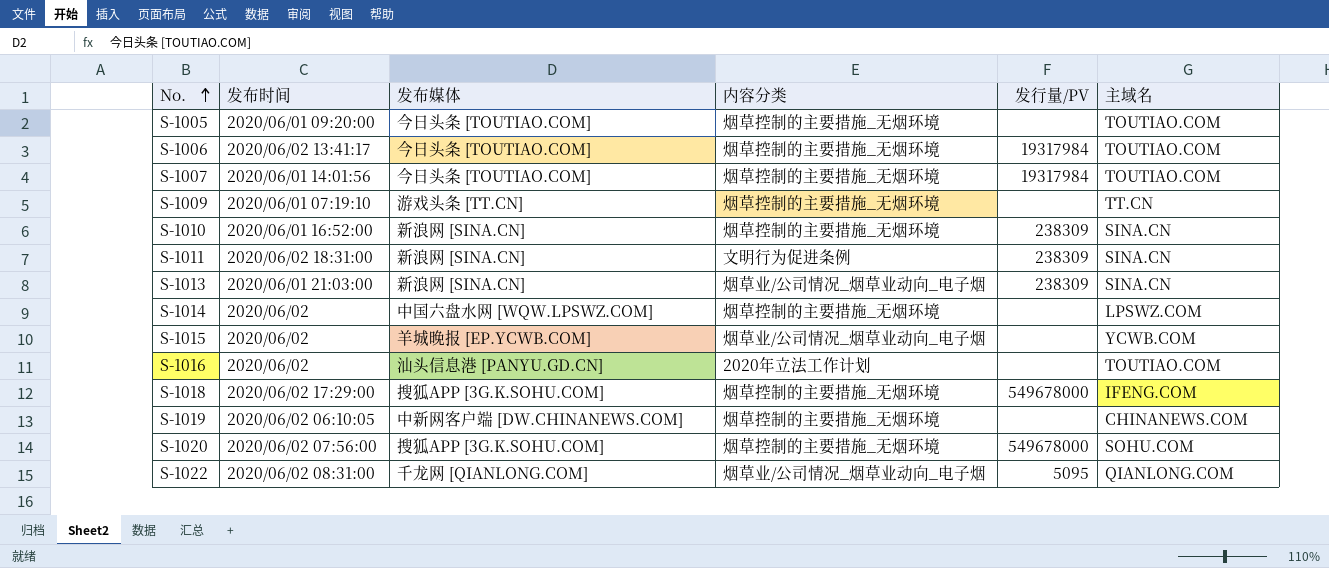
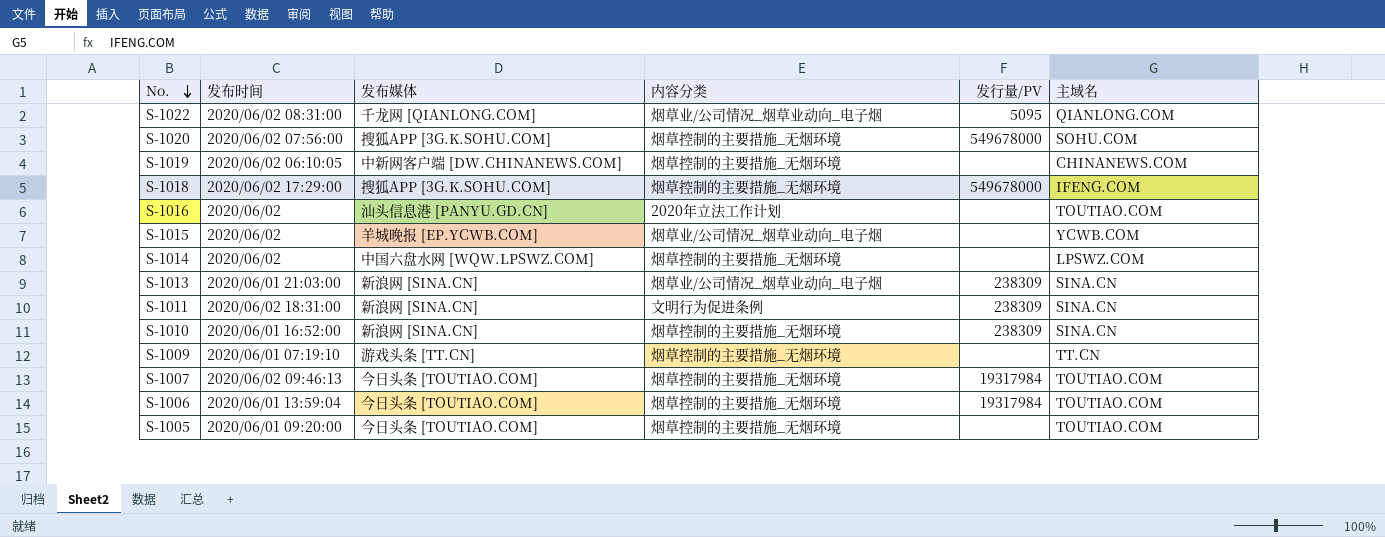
row order: No. ascending -> No. descending
S-1007 | 发布时间: 2020/06/01 14:01:56 -> 2020/06/02 09:46:13
S-1006 | 发布时间: 2020/06/02 13:41:17 -> 2020/06/01 13:59:04

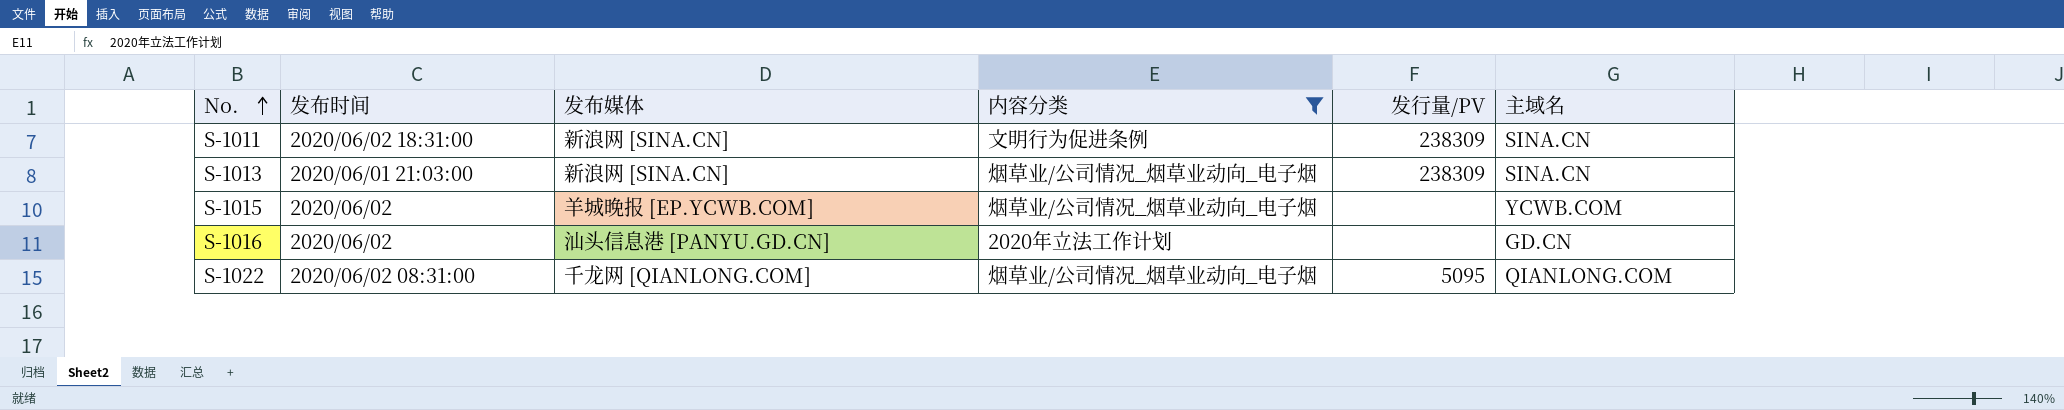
filter: none -> 内容分类 != 烟草控制的主要措施_无烟环境
row order: No. descending -> No. ascending
S-1016 | 主域名: TOUTIAO.COM -> GD.CN

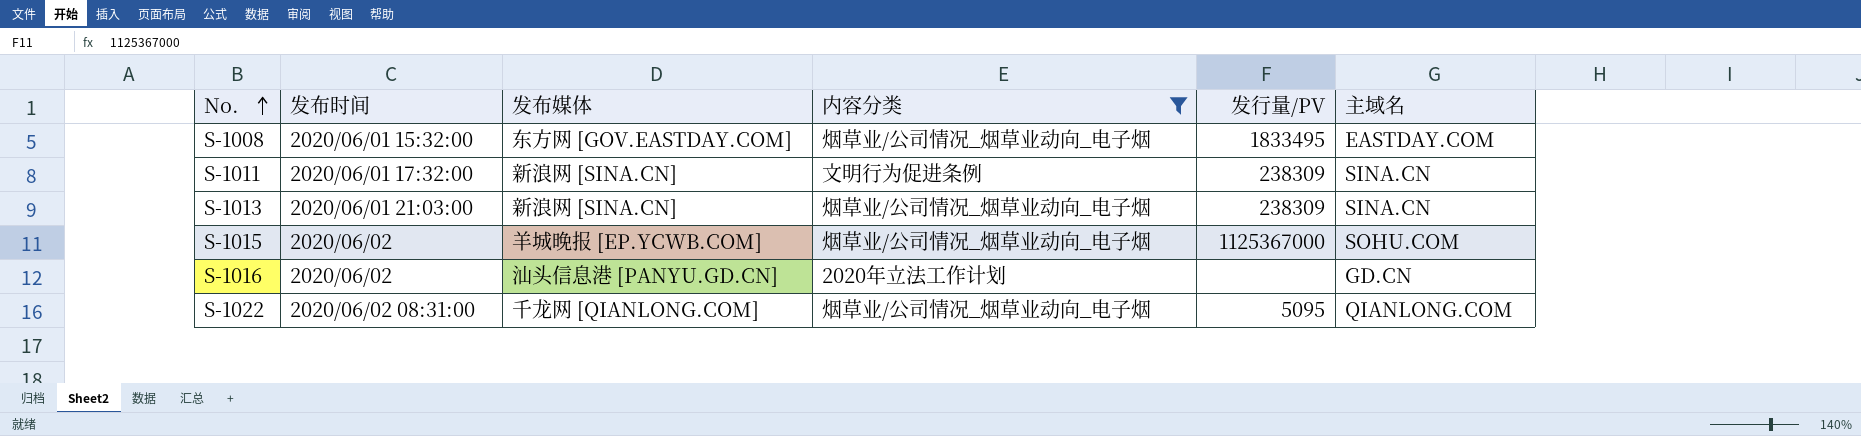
row S-1008: none -> 2020/06/01 15:32:00 | 东方网 [GOV.EASTDAY.COM] | 烟草业/公司情况_烟草业动向_电子烟 | 1833495 | EASTDAY.COM
S-1011 | 发布时间: 2020/06/02 18:31:00 -> 2020/06/01 17:32:00
S-1015 | 发行量/PV: none -> 1125367000
S-1015 | 主域名: YCWB.COM -> SOHU.COM

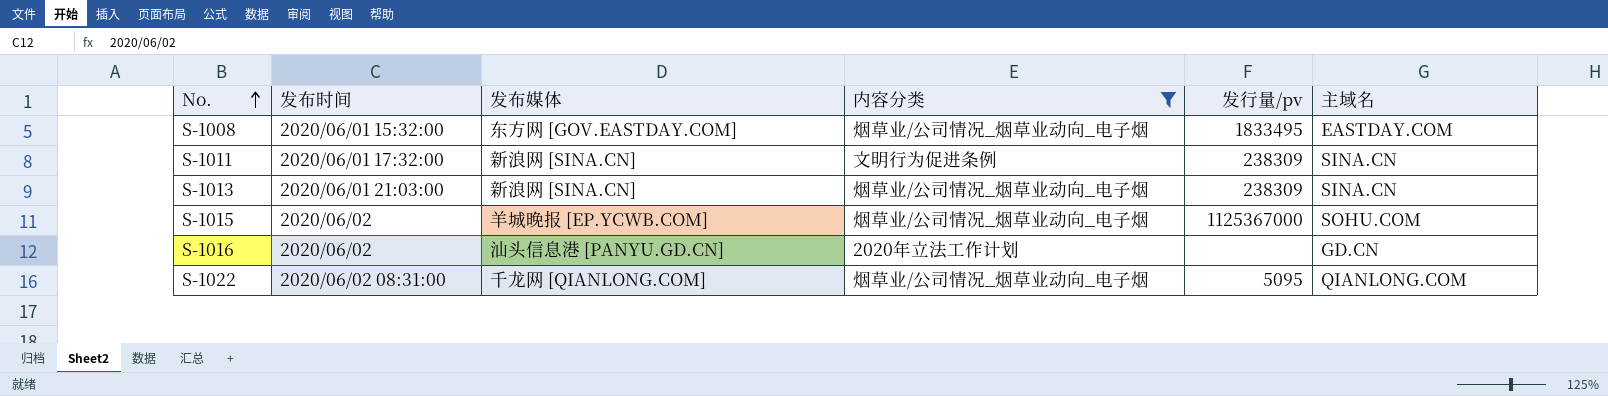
column name: 发行量/PV -> 发行量/pv

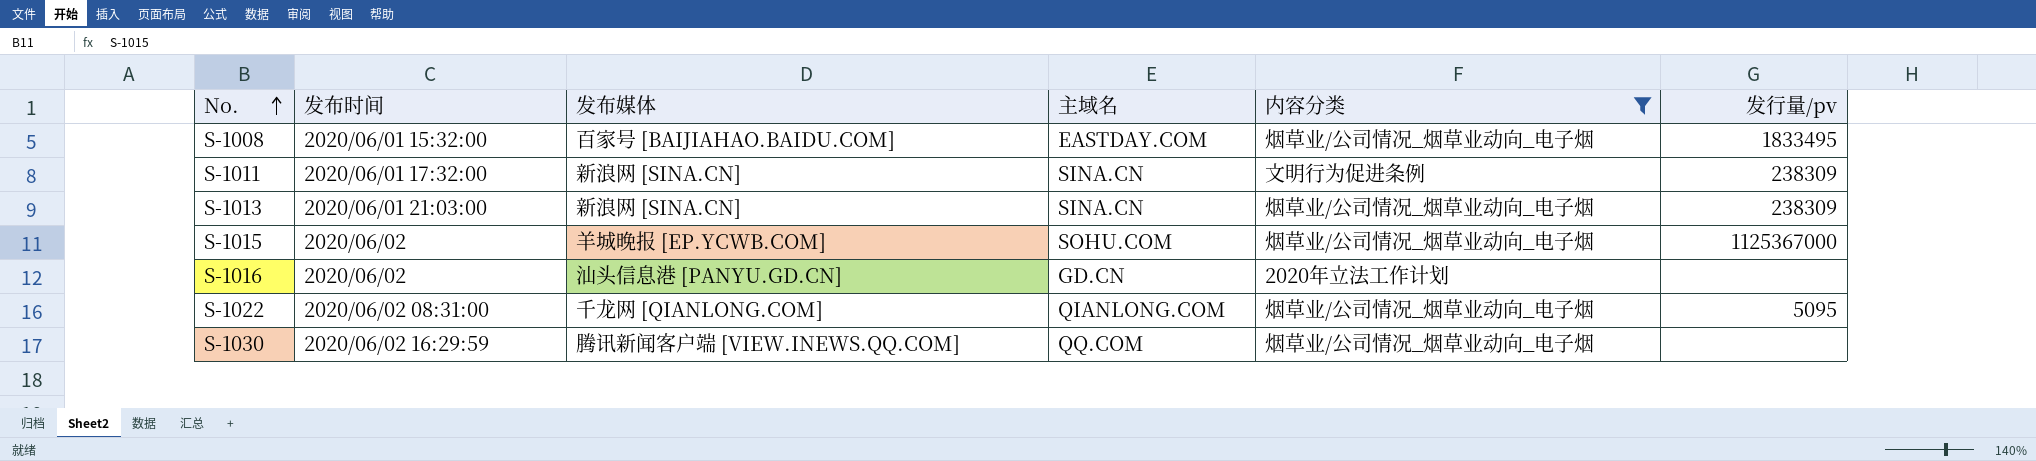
column 主域名 | position: 6 -> 4
S-1008 | 发布媒体: 东方网 [GOV.EASTDAY.COM] -> 百家号 [BAIJIAHAO.BAIDU.COM]
row S-1030: none -> 2020/06/02 16:29:59 | 腾讯新闻客户端 [VIEW.INEWS.QQ.COM] | QQ.COM | 烟草业/公司情况_烟草业动向_电子烟 | none

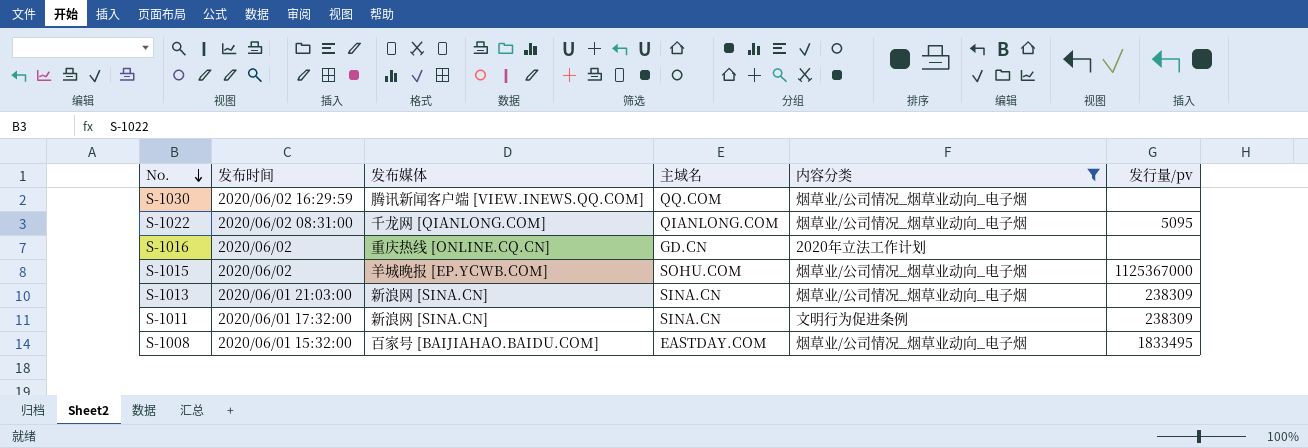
row order: No. ascending -> No. descending
S-1016 | 发布媒体: 汕头信息港 [PANYU.GD.CN] -> 重庆热线 [ONLINE.CQ.CN]

